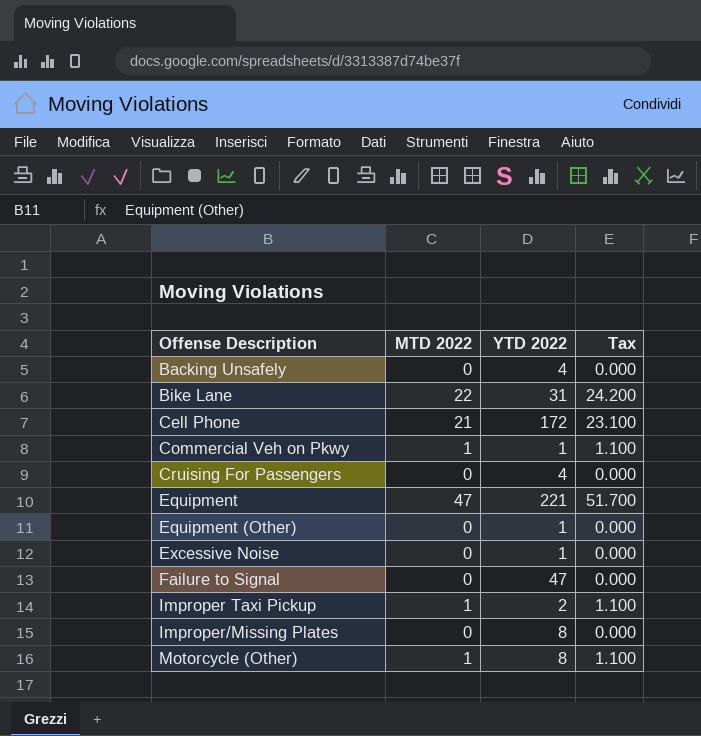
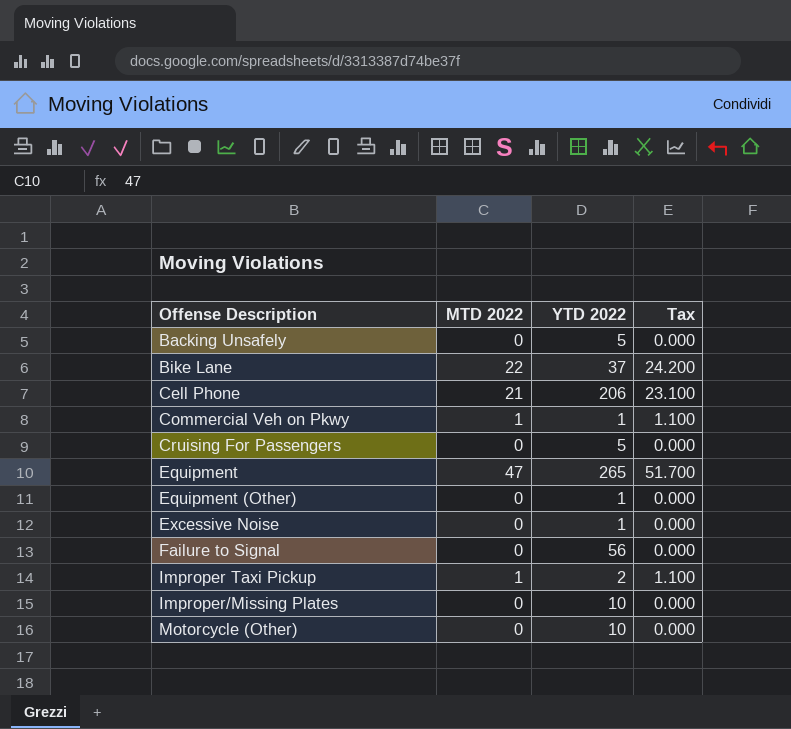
Backing Unsafely | YTD 2022: 4 -> 5
Bike Lane | YTD 2022: 31 -> 37
Cell Phone | YTD 2022: 172 -> 206
Cruising For Passengers | YTD 2022: 4 -> 5
Equipment | YTD 2022: 221 -> 265
Failure to Signal | YTD 2022: 47 -> 56
Improper/Missing Plates | YTD 2022: 8 -> 10
Motorcycle (Other) | MTD 2022: 1 -> 0
Motorcycle (Other) | YTD 2022: 8 -> 10
Motorcycle (Other) | Tax: 1.100 -> 0.000

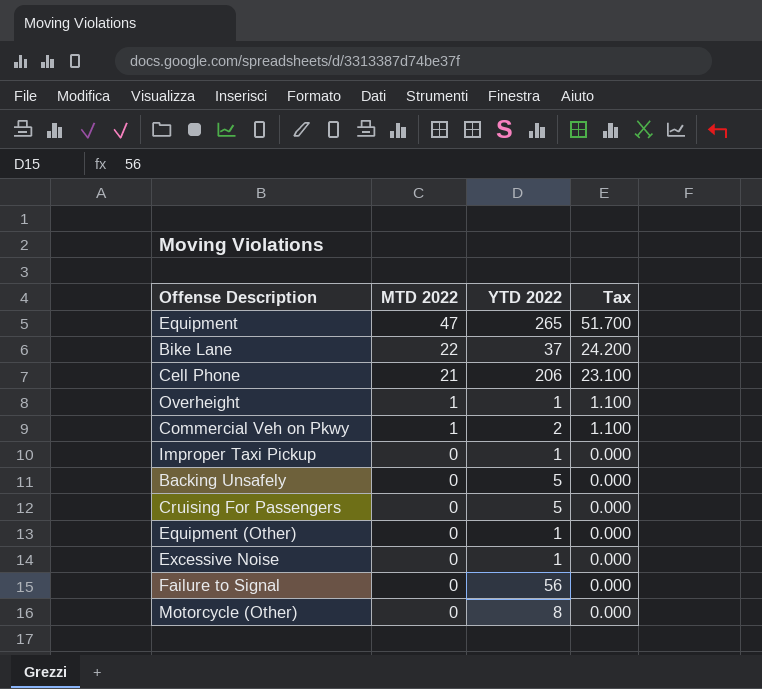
row order: Offense Description ascending -> MTD 2022 descending
row Improper/Missing Plates: 0 | 10 | 0.000 -> none
row Overheight: none -> 1 | 1 | 1.100
Commercial Veh on Pkwy | YTD 2022: 1 -> 2
Improper Taxi Pickup | MTD 2022: 1 -> 0
Improper Taxi Pickup | YTD 2022: 2 -> 1
Improper Taxi Pickup | Tax: 1.100 -> 0.000
Motorcycle (Other) | YTD 2022: 10 -> 8

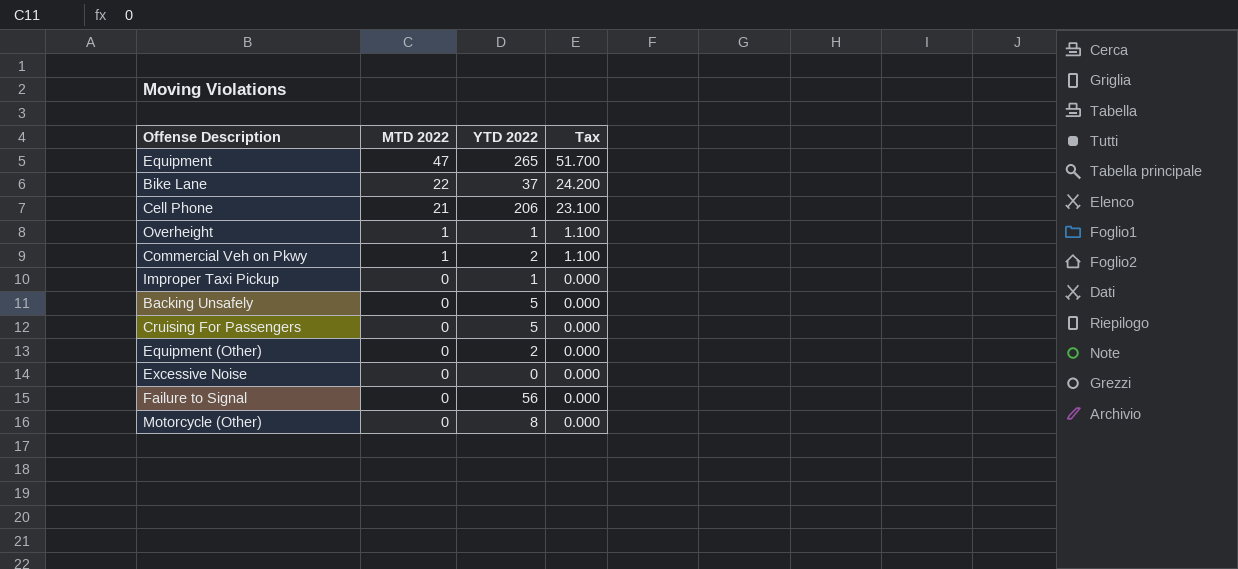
Equipment (Other) | YTD 2022: 1 -> 2
Excessive Noise | YTD 2022: 1 -> 0

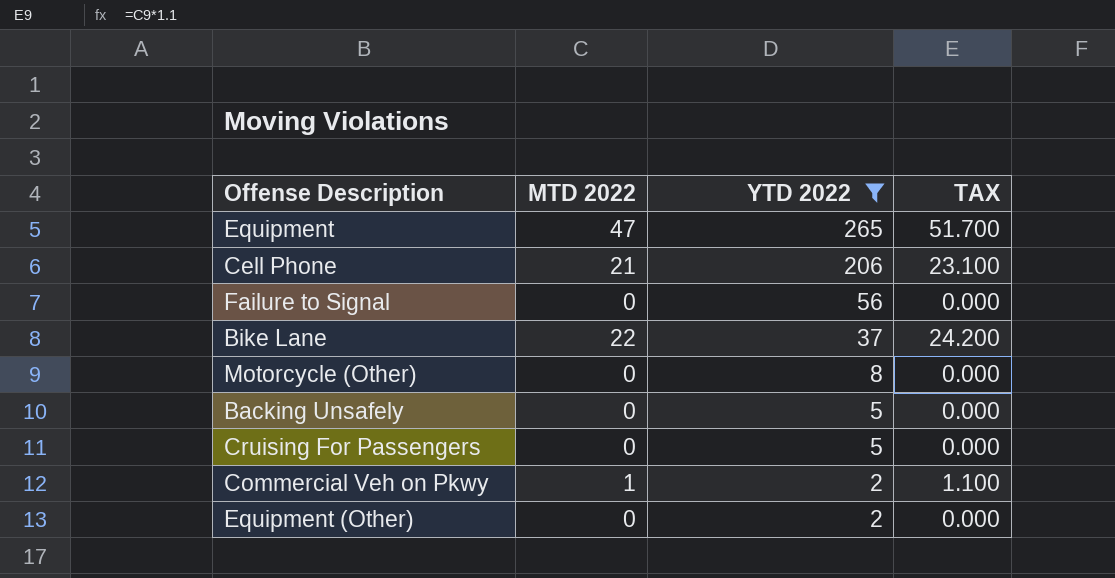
filter: none -> YTD 2022 >= 2
row order: MTD 2022 descending -> YTD 2022 descending
column name: Tax -> TAX

